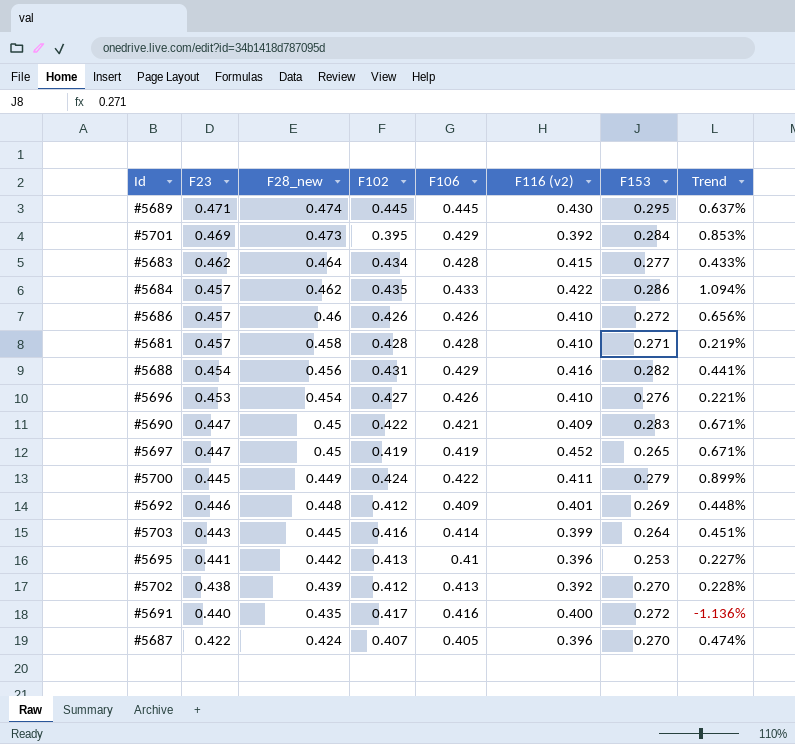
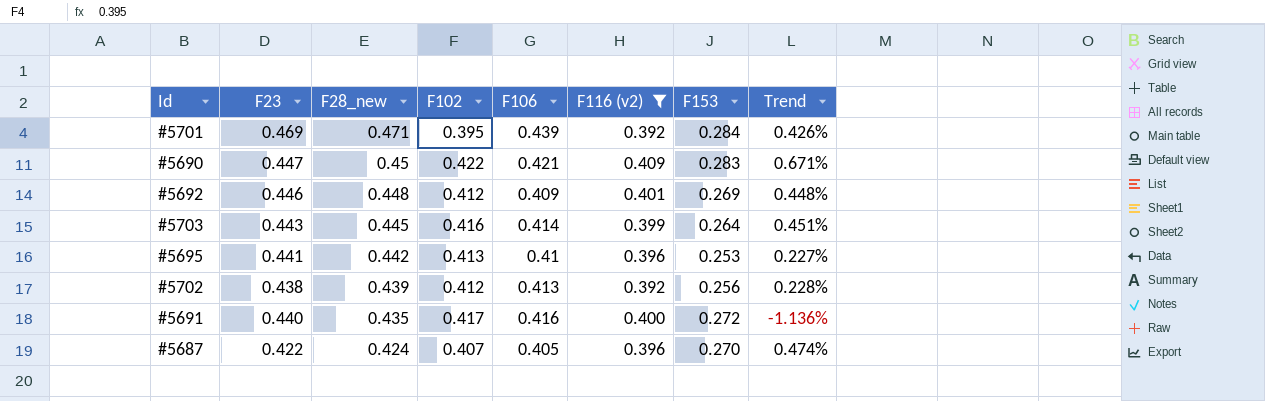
filter: none -> F116 (v2) <= 0.409
#5701 | F28_new: 0.473 -> 0.471
#5701 | F106: 0.429 -> 0.439
#5701 | Trend: 0.853% -> 0.426%
#5702 | F153: 0.270 -> 0.256

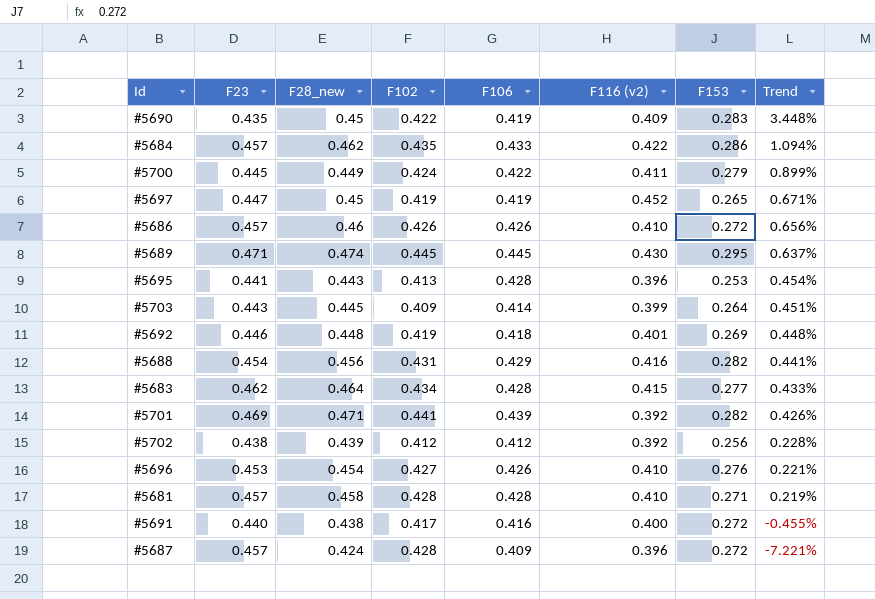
filter: F116 (v2) <= 0.409 -> none
row order: F28_new descending -> Trend descending
#5690 | F23: 0.447 -> 0.435
#5690 | F106: 0.421 -> 0.419
#5690 | Trend: 0.671% -> 3.448%
#5695 | F28_new: 0.442 -> 0.443
#5695 | F106: 0.41 -> 0.428
#5695 | Trend: 0.227% -> 0.454%
#5703 | F102: 0.416 -> 0.409
#5692 | F102: 0.412 -> 0.419
#5692 | F106: 0.409 -> 0.418
#5701 | F102: 0.395 -> 0.441
#5701 | F153: 0.284 -> 0.282
#5702 | F106: 0.413 -> 0.412
#5691 | F28_new: 0.435 -> 0.438
#5691 | Trend: -1.136% -> -0.455%
#5687 | F23: 0.422 -> 0.457
#5687 | F102: 0.407 -> 0.428
#5687 | F106: 0.405 -> 0.409
#5687 | F153: 0.270 -> 0.272
#5687 | Trend: 0.474% -> -7.221%

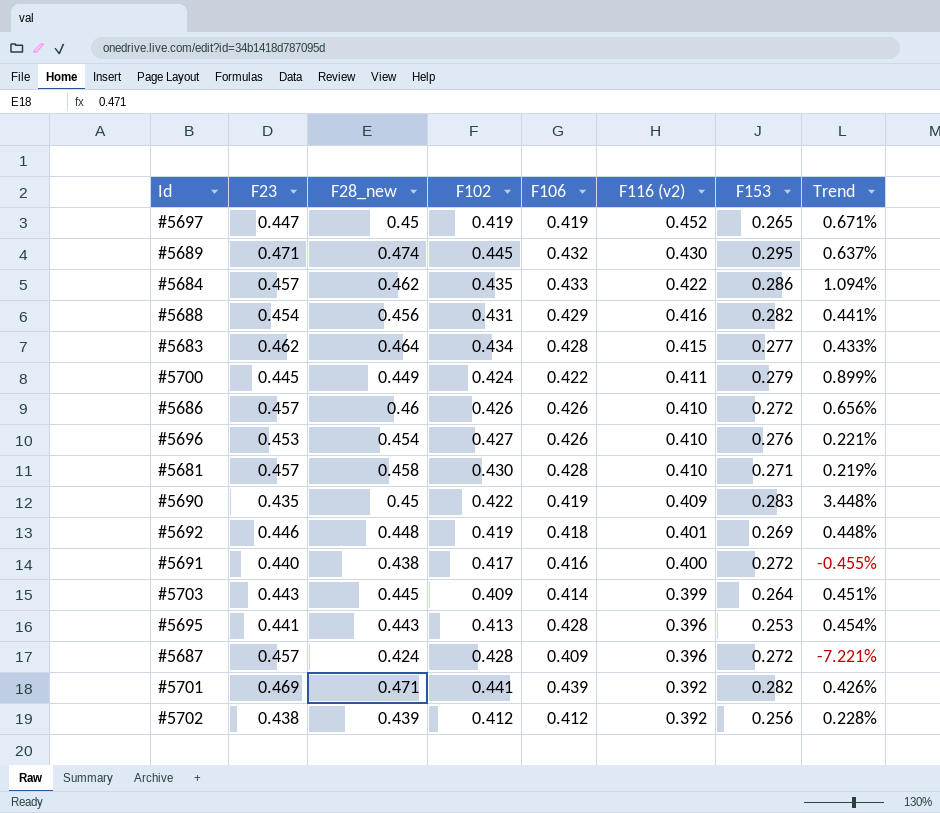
row order: Trend descending -> F116 (v2) descending
#5689 | F106: 0.445 -> 0.432
#5681 | F102: 0.428 -> 0.430

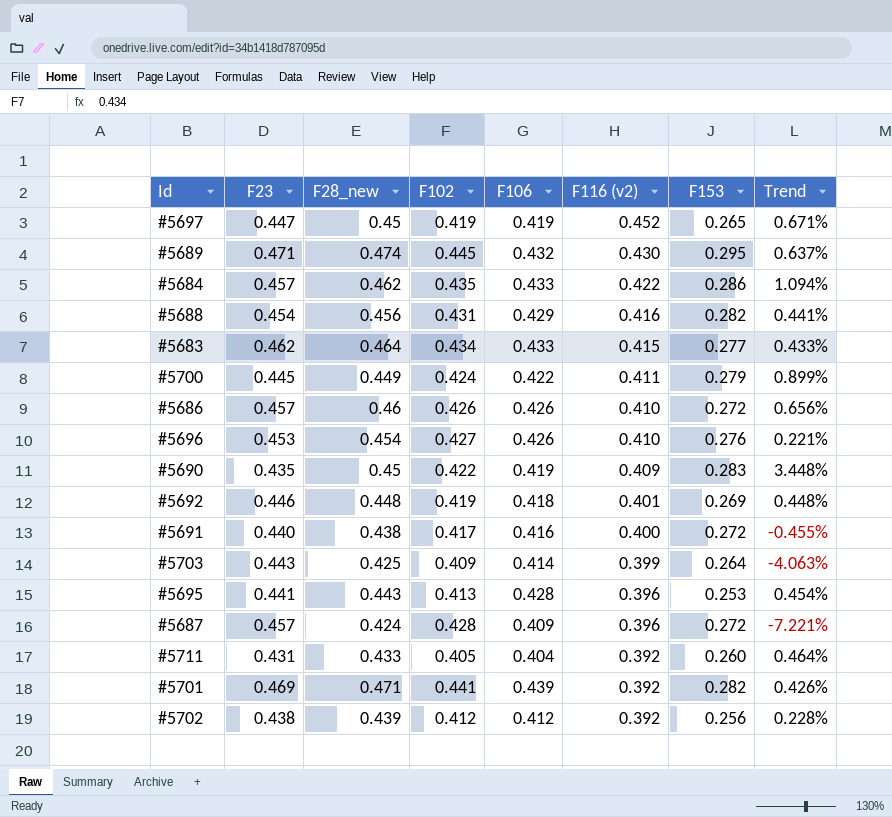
row #5681: 0.457 | 0.458 | 0.430 | 0.428 | 0.410 | 0.271 | 0.219% -> none
#5683 | F106: 0.428 -> 0.433
#5703 | F28_new: 0.445 -> 0.425
#5703 | Trend: 0.451% -> -4.063%
row #5711: none -> 0.431 | 0.433 | 0.405 | 0.404 | 0.392 | 0.260 | 0.464%

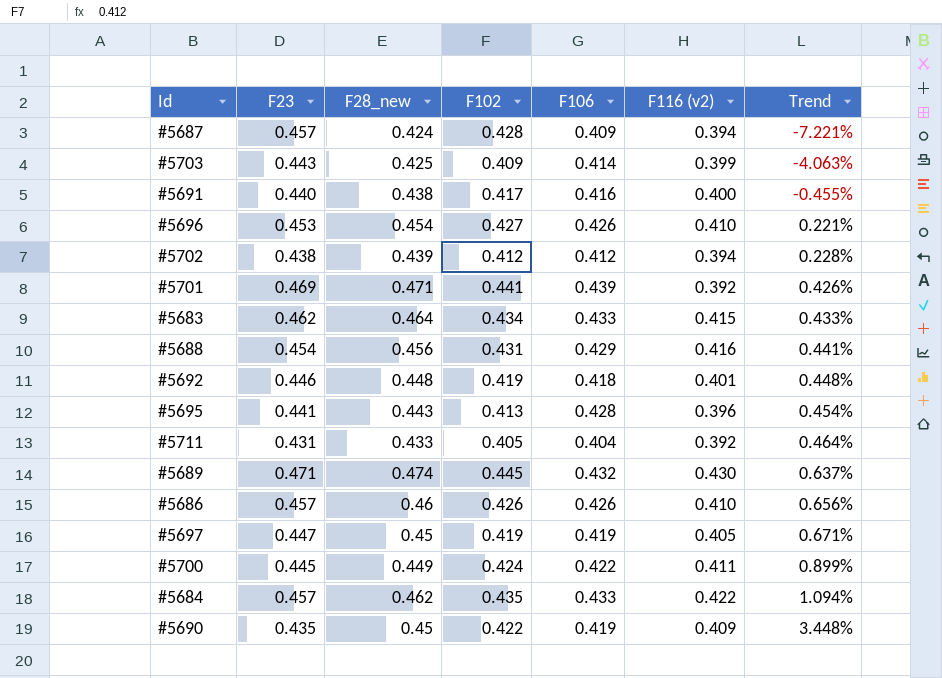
row order: F116 (v2) descending -> Trend ascending
column F153 | position: 7 -> none
#5687 | F116 (v2): 0.396 -> 0.394
#5702 | F116 (v2): 0.392 -> 0.394
#5697 | F116 (v2): 0.452 -> 0.405

